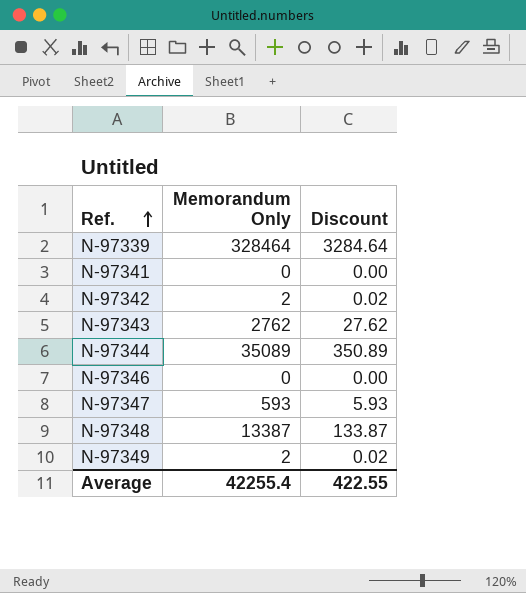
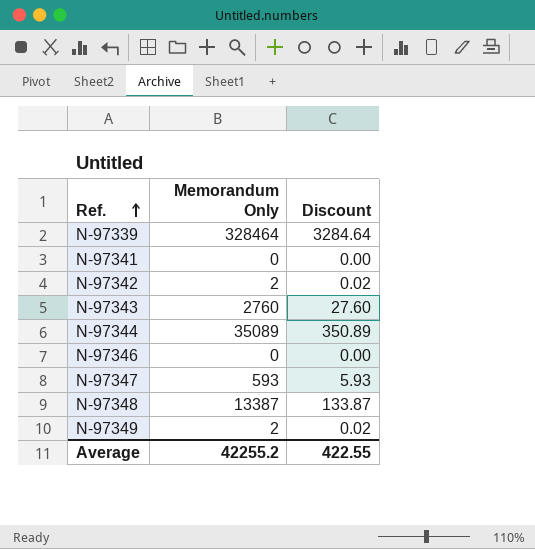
N-97343 | Memorandum Only: 2762 -> 2760
N-97343 | Discount: 27.62 -> 27.60
Average | Memorandum Only: 42255.4 -> 42255.2

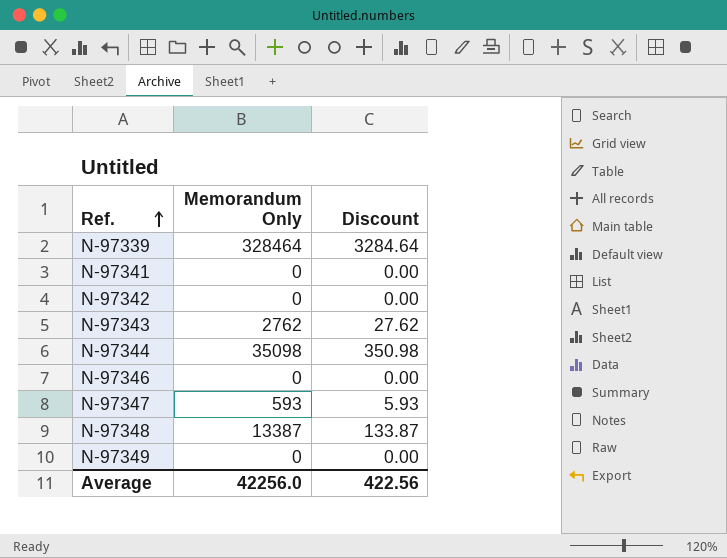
N-97342 | Memorandum Only: 2 -> 0
N-97342 | Discount: 0.02 -> 0.00
N-97343 | Memorandum Only: 2760 -> 2762
N-97343 | Discount: 27.60 -> 27.62
N-97344 | Memorandum Only: 35089 -> 35098
N-97344 | Discount: 350.89 -> 350.98
N-97349 | Memorandum Only: 2 -> 0
N-97349 | Discount: 0.02 -> 0.00
Average | Memorandum Only: 42255.2 -> 42256.0
Average | Discount: 422.55 -> 422.56

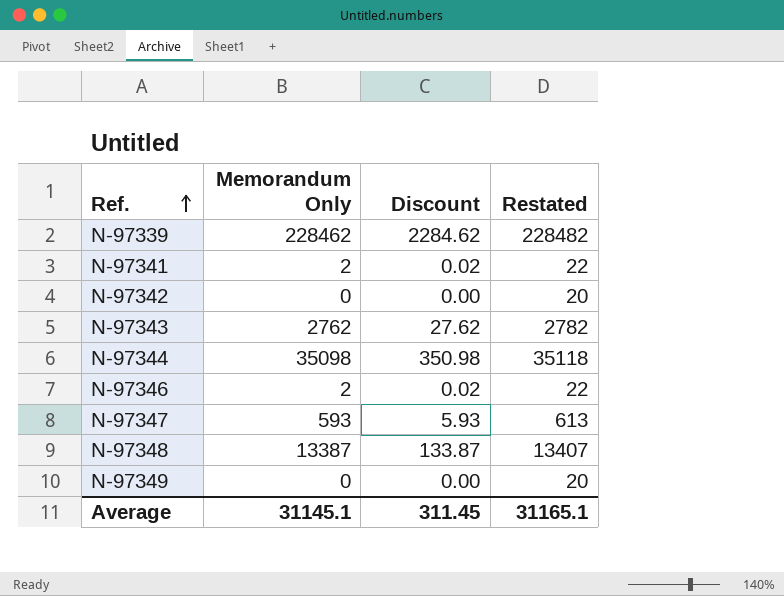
column Restated | formula: none -> [Memorandum Only] + 20
N-97339 | Memorandum Only: 328464 -> 228462
N-97339 | Discount: 3284.64 -> 2284.62
N-97341 | Memorandum Only: 0 -> 2
N-97341 | Discount: 0.00 -> 0.02
N-97346 | Memorandum Only: 0 -> 2
N-97346 | Discount: 0.00 -> 0.02
Average | Memorandum Only: 42256.0 -> 31145.1
Average | Discount: 422.56 -> 311.45

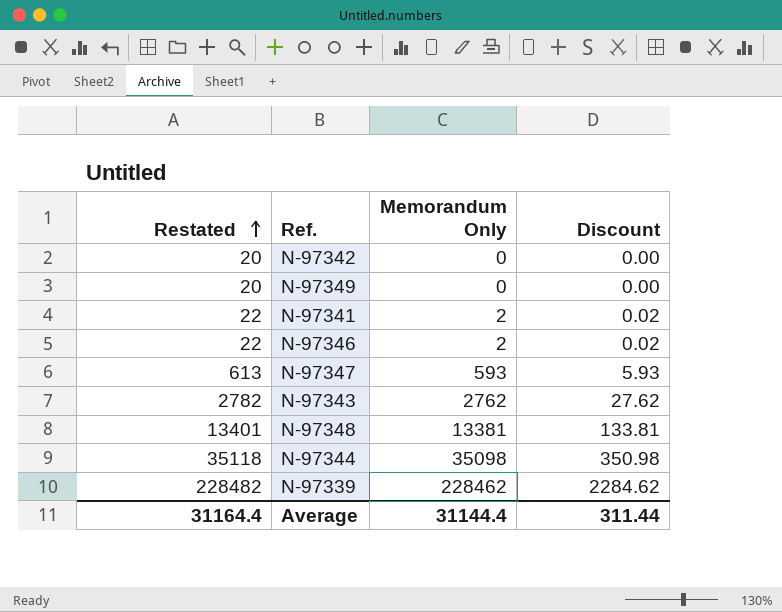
row order: Ref. ascending -> Restated ascending
column Restated | position: 4 -> 1
N-97348 | Restated: 13407 -> 13401
N-97348 | Memorandum Only: 13387 -> 13381
N-97348 | Discount: 133.87 -> 133.81
Average | Restated: 31165.1 -> 31164.4
Average | Memorandum Only: 31145.1 -> 31144.4
Average | Discount: 311.45 -> 311.44

